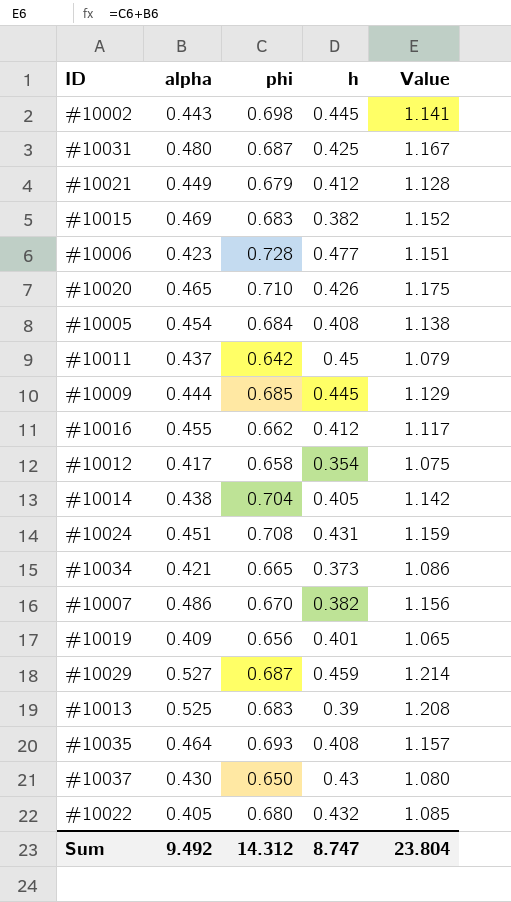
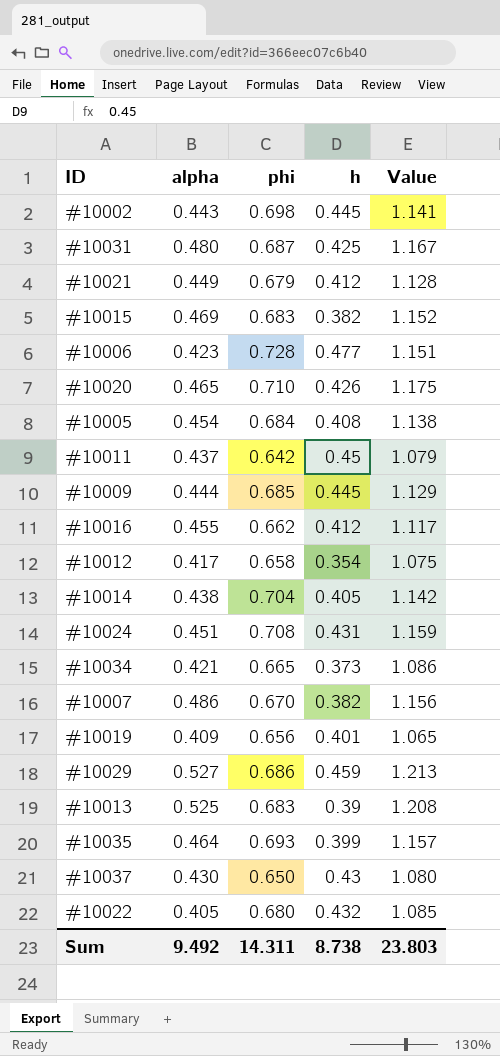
#10029 | phi: 0.687 -> 0.686
#10029 | Value: 1.214 -> 1.213
#10035 | h: 0.408 -> 0.399
Sum | phi: 14.312 -> 14.311
Sum | h: 8.747 -> 8.738
Sum | Value: 23.804 -> 23.803

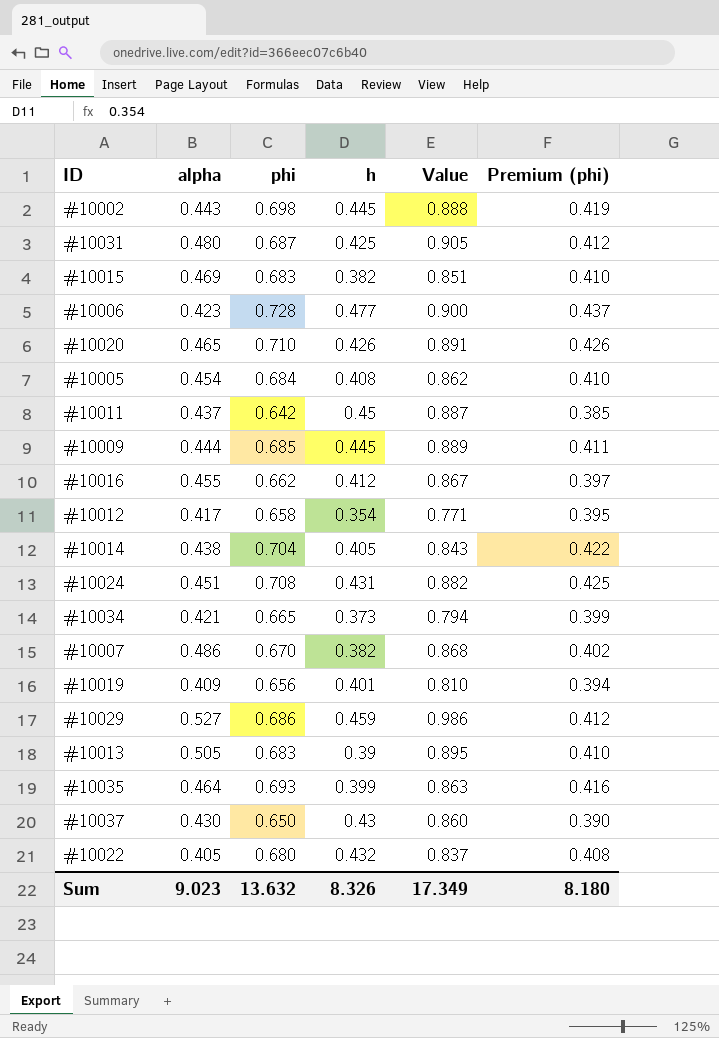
column Value | formula: [alpha] + [phi] -> [alpha] + [h]
column Premium (phi) | formula: none -> [phi] * 0.6
row #10021: 0.449 | 0.679 | 0.412 | 1.128 -> none
#10013 | alpha: 0.525 -> 0.505
Sum | alpha: 9.492 -> 9.023
Sum | phi: 14.311 -> 13.632
Sum | h: 8.738 -> 8.326
Sum | Value: 23.803 -> 17.349

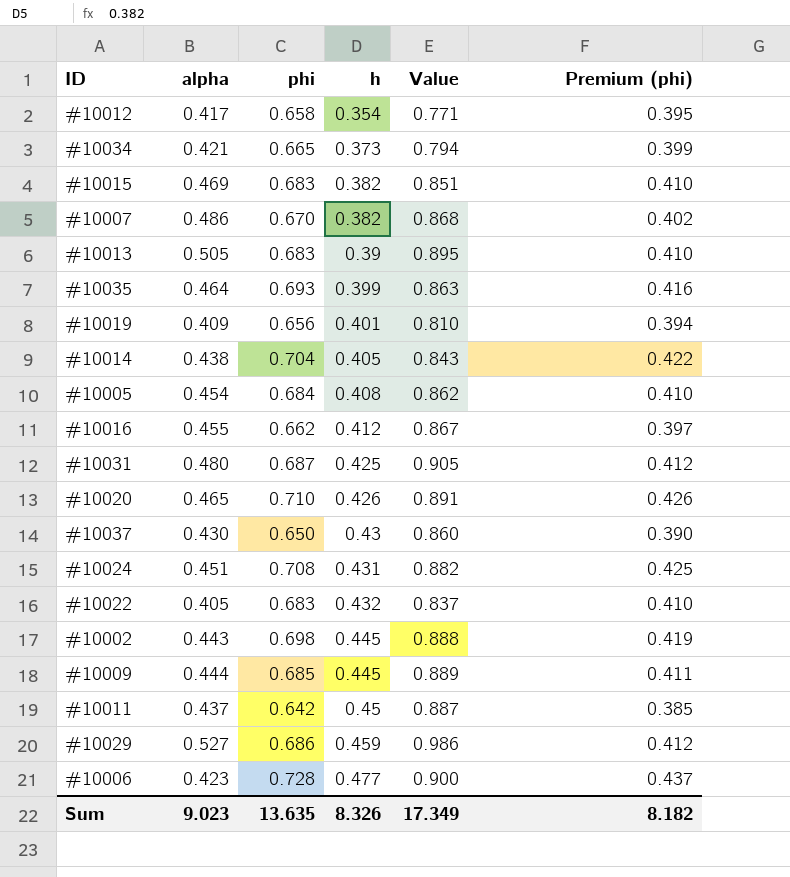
row order: none -> h ascending
#10022 | phi: 0.680 -> 0.683
#10022 | Premium (phi): 0.408 -> 0.410
Sum | phi: 13.632 -> 13.635
Sum | Premium (phi): 8.180 -> 8.182

